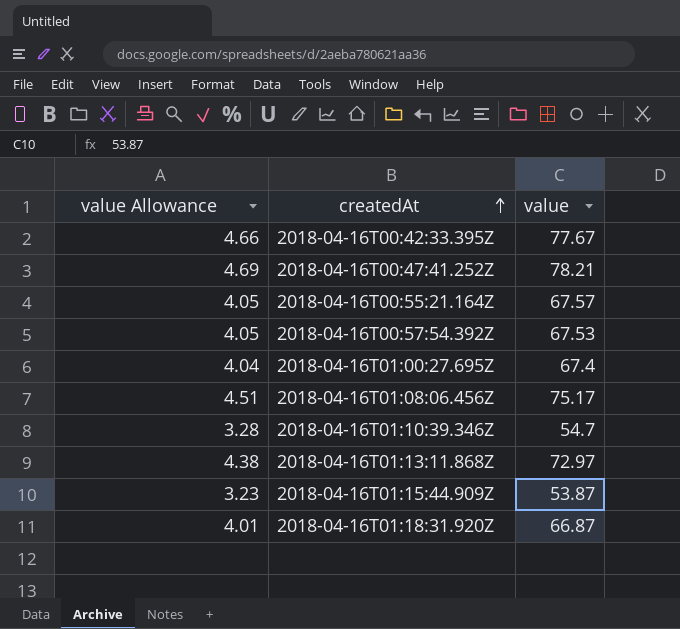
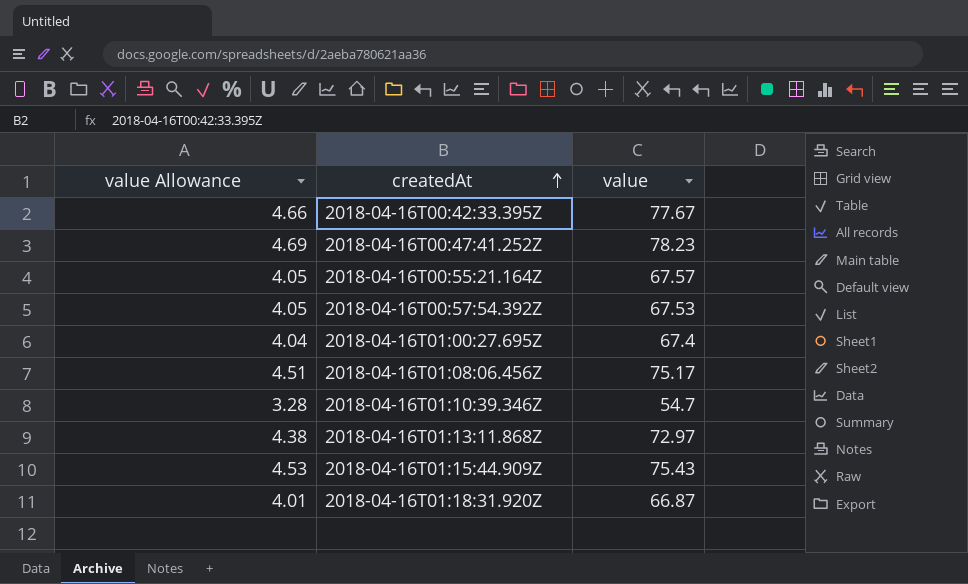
2018-04-16T00:47:41.252Z | value: 78.21 -> 78.23
2018-04-16T01:15:44.909Z | value Allowance: 3.23 -> 4.53
2018-04-16T01:15:44.909Z | value: 53.87 -> 75.43

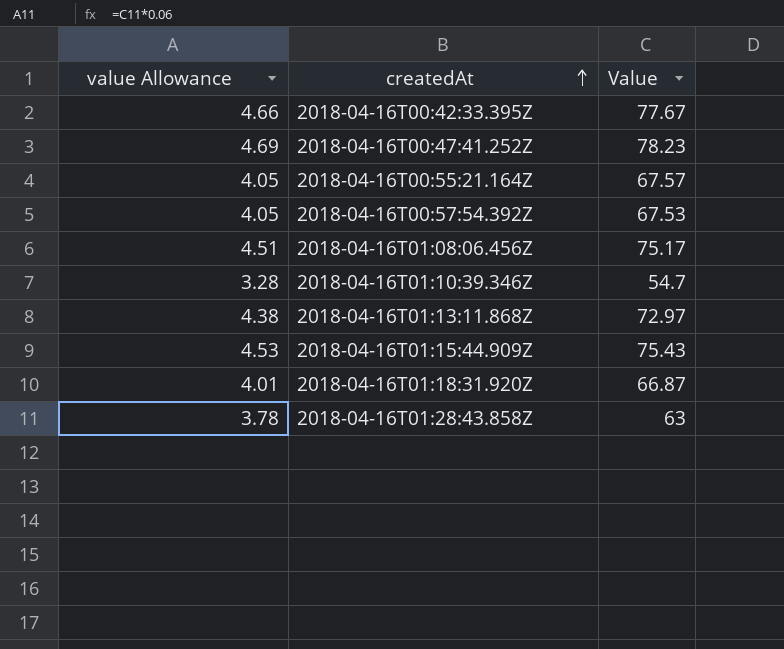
column name: value -> Value
row 2018-04-16T01:00:27.695Z: 4.04 | 67.4 -> none
row 2018-04-16T01:28:43.858Z: none -> 3.78 | 63

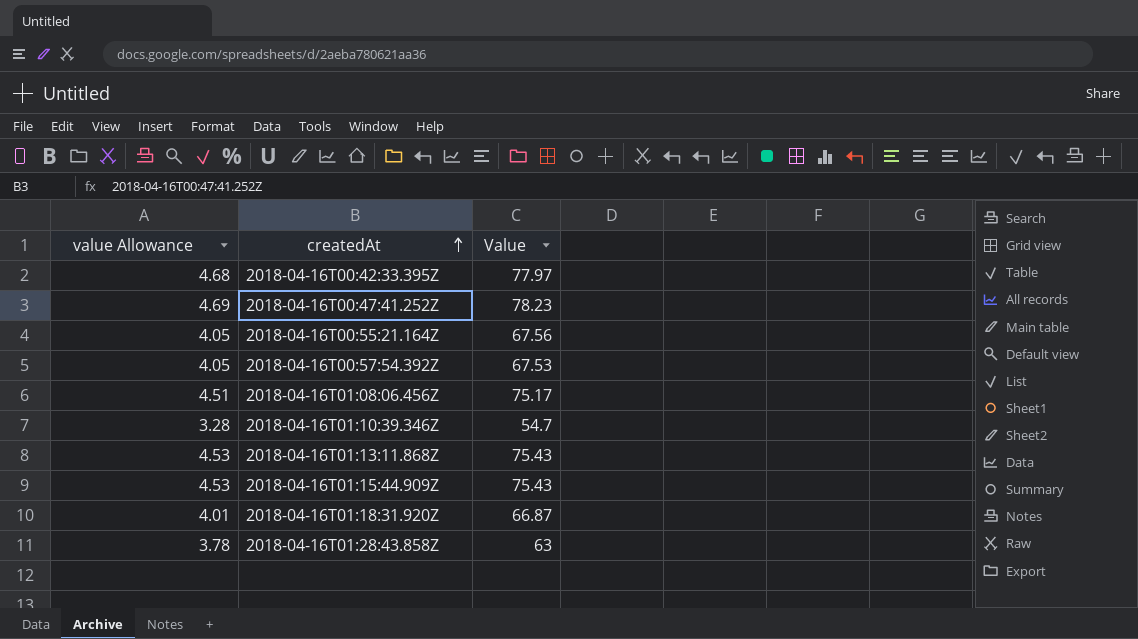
2018-04-16T00:42:33.395Z | value Allowance: 4.66 -> 4.68
2018-04-16T00:42:33.395Z | Value: 77.67 -> 77.97
2018-04-16T00:55:21.164Z | Value: 67.57 -> 67.56
2018-04-16T01:13:11.868Z | value Allowance: 4.38 -> 4.53
2018-04-16T01:13:11.868Z | Value: 72.97 -> 75.43

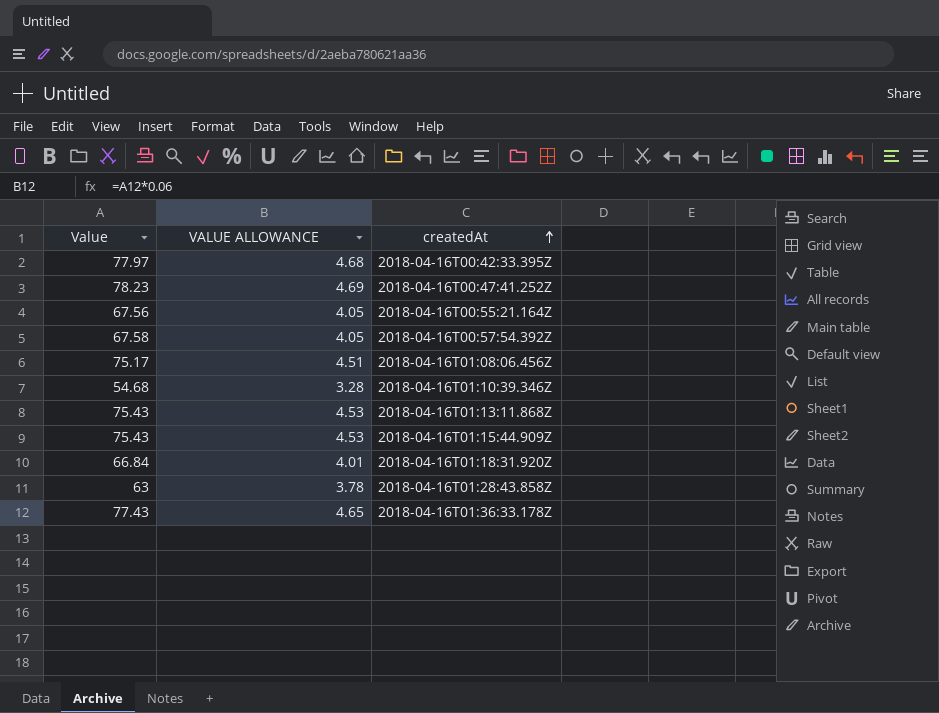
column Value | position: 3 -> 1
column name: value Allowance -> VALUE ALLOWANCE
2018-04-16T00:57:54.392Z | Value: 67.53 -> 67.58
2018-04-16T01:10:39.346Z | Value: 54.7 -> 54.68
2018-04-16T01:18:31.920Z | Value: 66.87 -> 66.84
row 2018-04-16T01:36:33.178Z: none -> 77.43 | 4.65

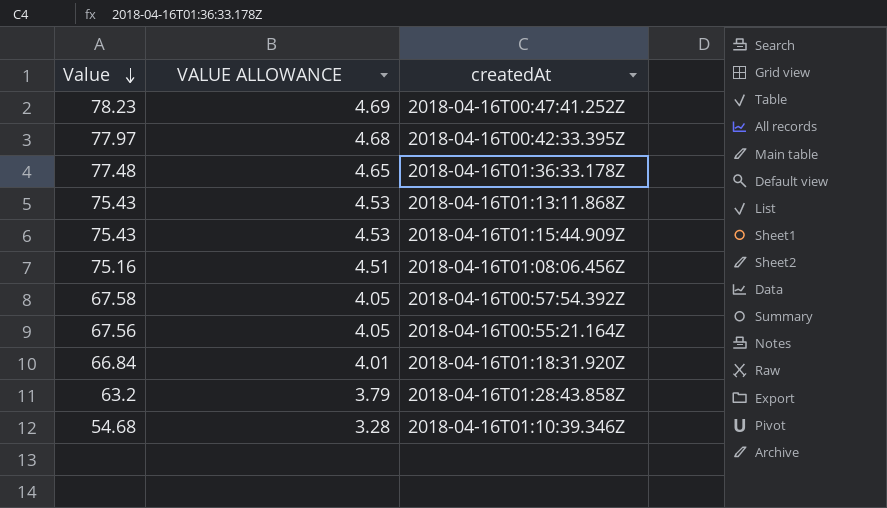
row order: createdAt ascending -> Value descending
2018-04-16T01:36:33.178Z | Value: 77.43 -> 77.48
2018-04-16T01:08:06.456Z | Value: 75.17 -> 75.16
2018-04-16T01:28:43.858Z | Value: 63 -> 63.2
2018-04-16T01:28:43.858Z | VALUE ALLOWANCE: 3.78 -> 3.79

